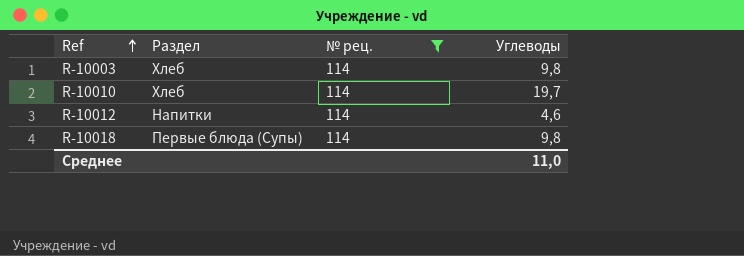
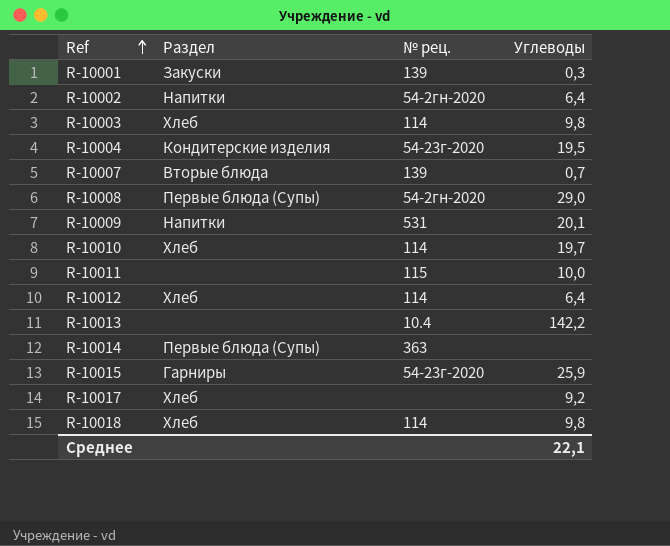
filter: № рец. = 114 -> none
R-10012 | Раздел: Напитки -> Хлеб
R-10012 | Углеводы: 4,6 -> 6,4
R-10018 | Раздел: Первые блюда (Супы) -> Хлеб
Среднее | Углеводы: 11,0 -> 22,1

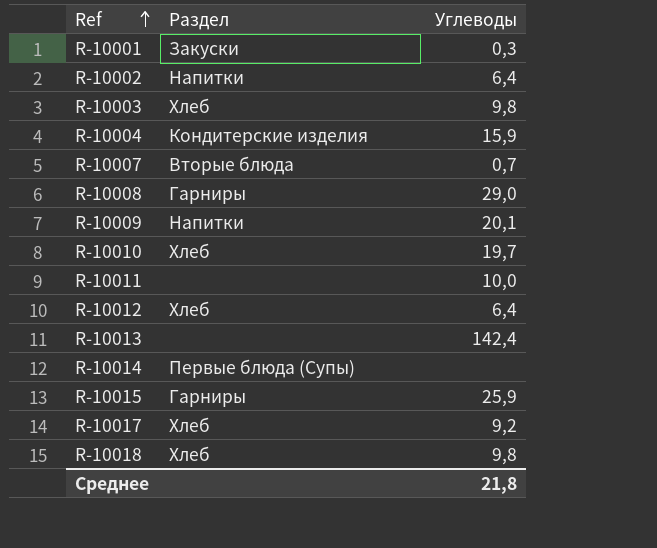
column № рец. | position: 3 -> none
R-10004 | Углеводы: 19,5 -> 15,9
R-10008 | Раздел: Первые блюда (Супы) -> Гарниры
R-10013 | Углеводы: 142,2 -> 142,4
Среднее | Углеводы: 22,1 -> 21,8

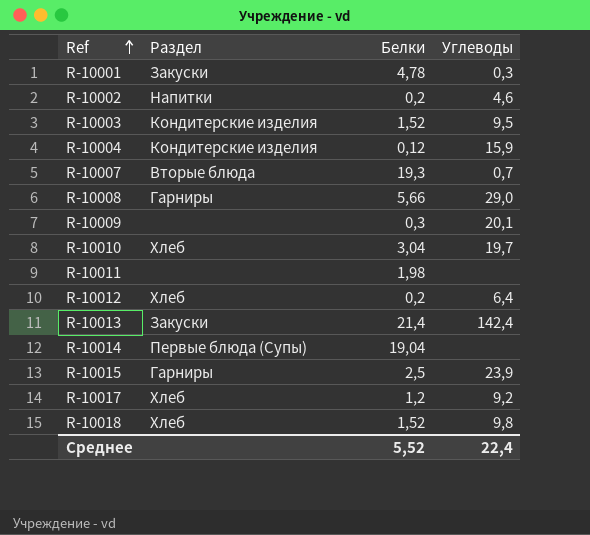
column Белки | position: none -> 3
R-10002 | Углеводы: 6,4 -> 4,6
R-10003 | Раздел: Хлеб -> Кондитерские изделия
R-10003 | Углеводы: 9,8 -> 9,5
R-10009 | Раздел: Напитки -> none
R-10011 | Углеводы: 10,0 -> none
R-10013 | Раздел: none -> Закуски
R-10015 | Углеводы: 25,9 -> 23,9
Среднее | Углеводы: 21,8 -> 22,4

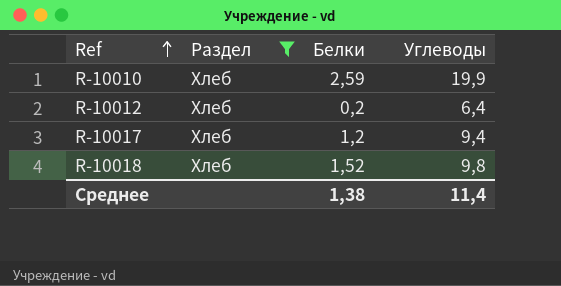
filter: none -> Раздел = Хлеб
R-10010 | Белки: 3,04 -> 2,59
R-10010 | Углеводы: 19,7 -> 19,9
R-10017 | Углеводы: 9,2 -> 9,4
Среднее | Белки: 5,52 -> 1,38
Среднее | Углеводы: 22,4 -> 11,4

